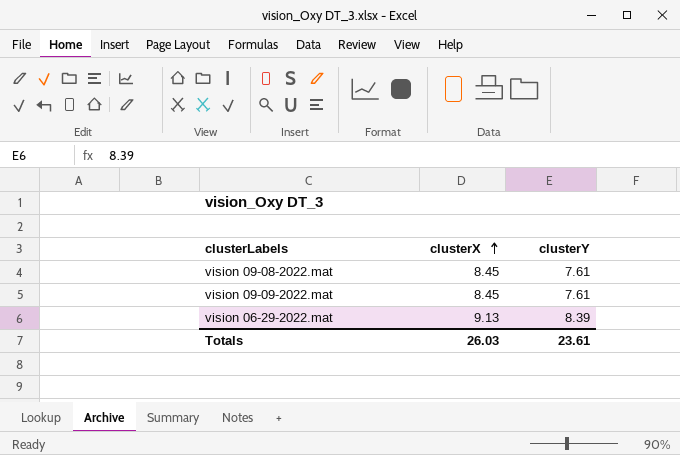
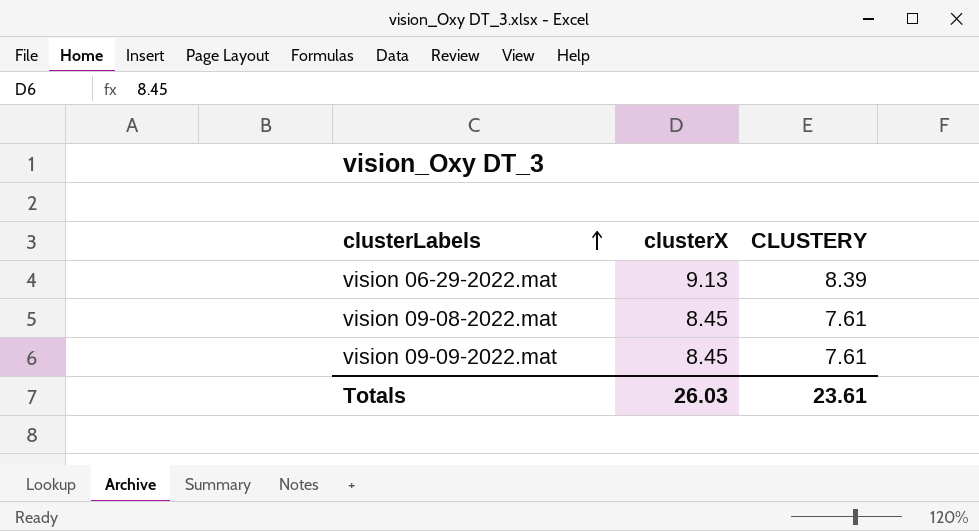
row order: clusterX ascending -> clusterLabels ascending
column name: clusterY -> CLUSTERY

